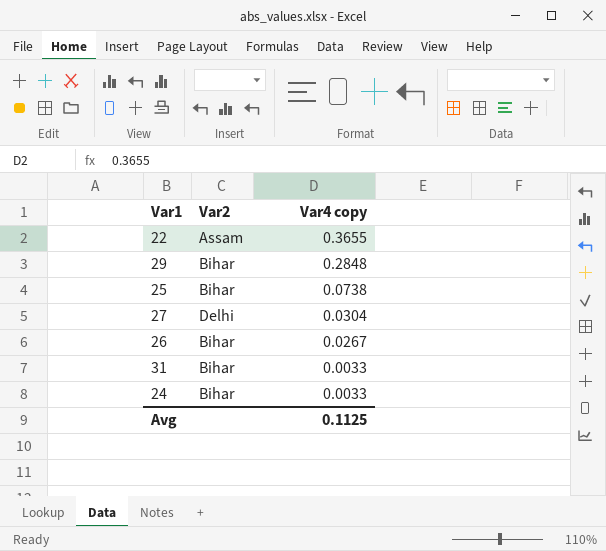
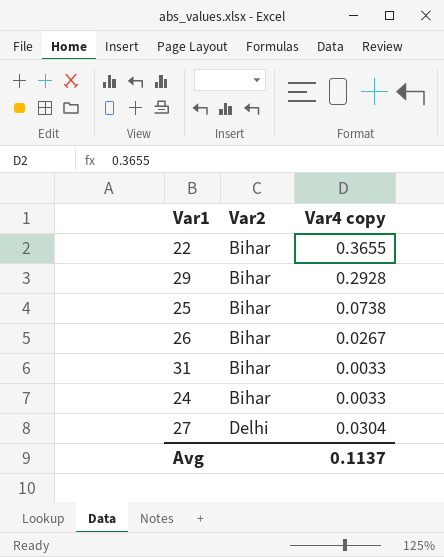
row order: Var4 copy descending -> Var2 ascending
22 | Var2: Assam -> Bihar
29 | Var4 copy: 0.2848 -> 0.2928
Avg | Var4 copy: 0.1125 -> 0.1137

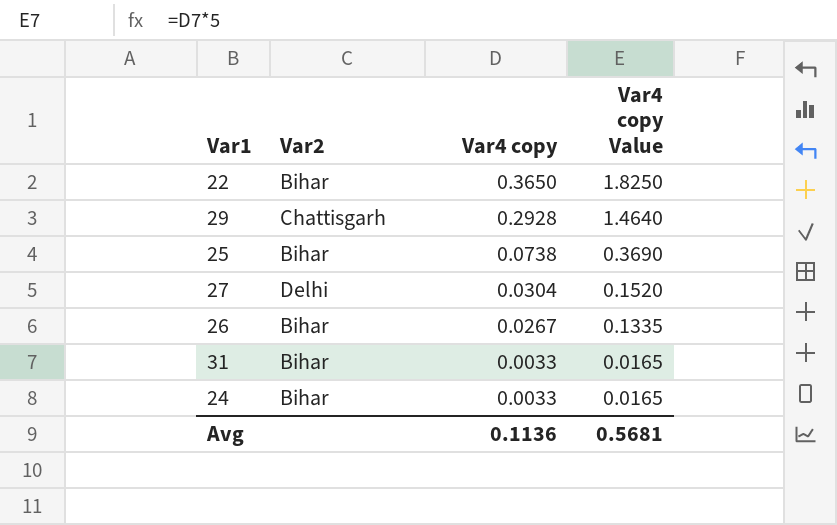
row order: Var2 ascending -> Var4 copy descending
column Var4 copy Value | formula: none -> [Var4 copy] * 5
22 | Var4 copy: 0.3655 -> 0.3650
29 | Var2: Bihar -> Chattisgarh
Avg | Var4 copy: 0.1137 -> 0.1136

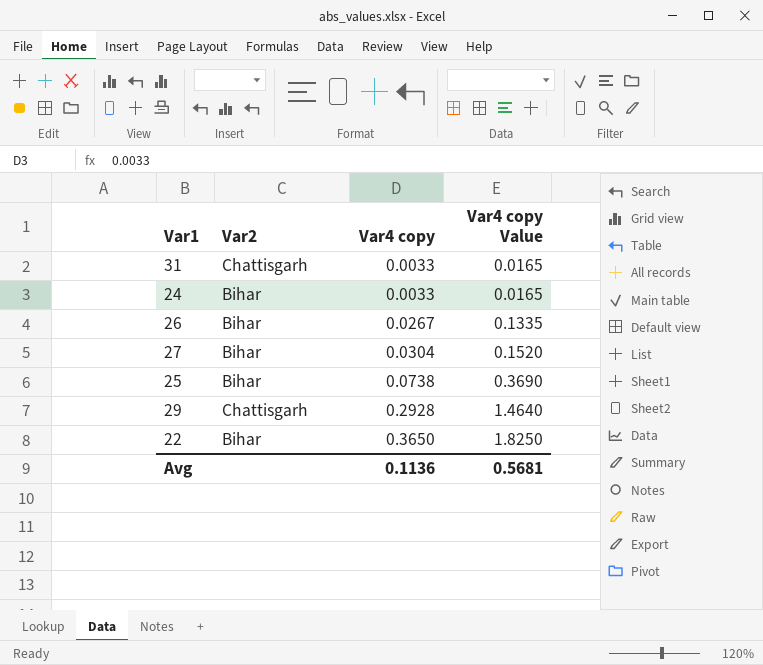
row order: Var4 copy descending -> Var4 copy ascending
31 | Var2: Bihar -> Chattisgarh
27 | Var2: Delhi -> Bihar

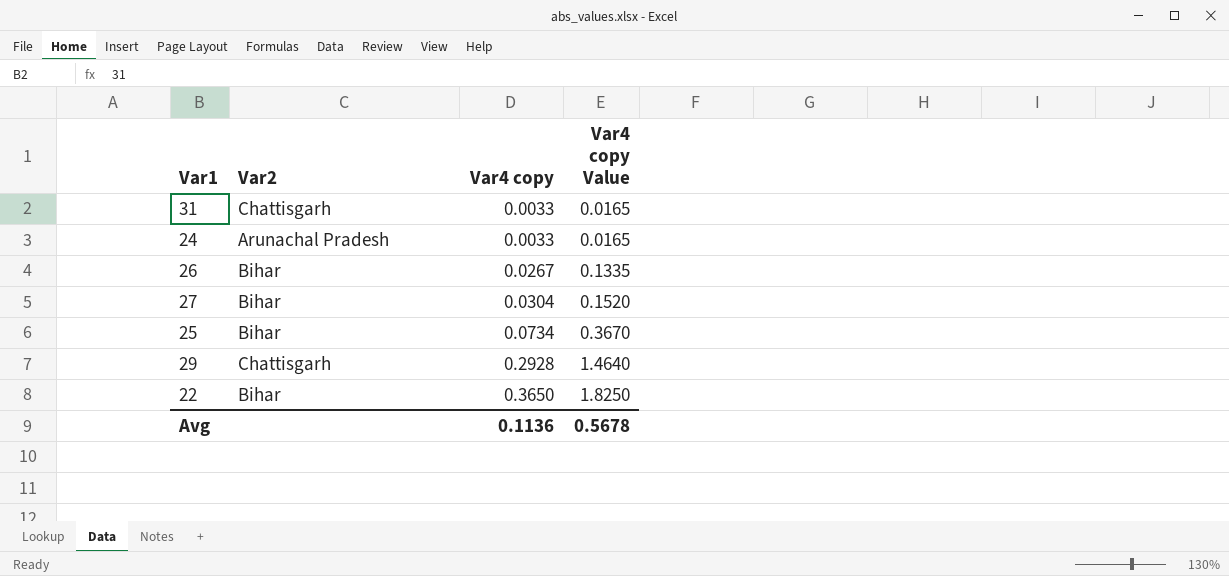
24 | Var2: Bihar -> Arunachal Pradesh
25 | Var4 copy: 0.0738 -> 0.0734
25 | Var4 copy Value: 0.3690 -> 0.3670
Avg | Var4 copy Value: 0.5681 -> 0.5678

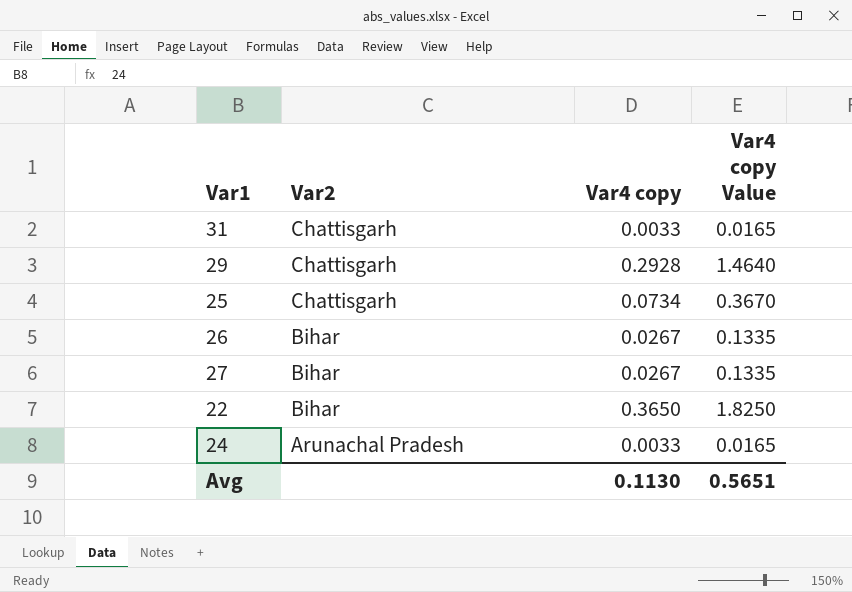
row order: Var4 copy ascending -> Var2 descending
25 | Var2: Bihar -> Chattisgarh
27 | Var4 copy: 0.0304 -> 0.0267
27 | Var4 copy Value: 0.1520 -> 0.1335
Avg | Var4 copy: 0.1136 -> 0.1130
Avg | Var4 copy Value: 0.5678 -> 0.5651

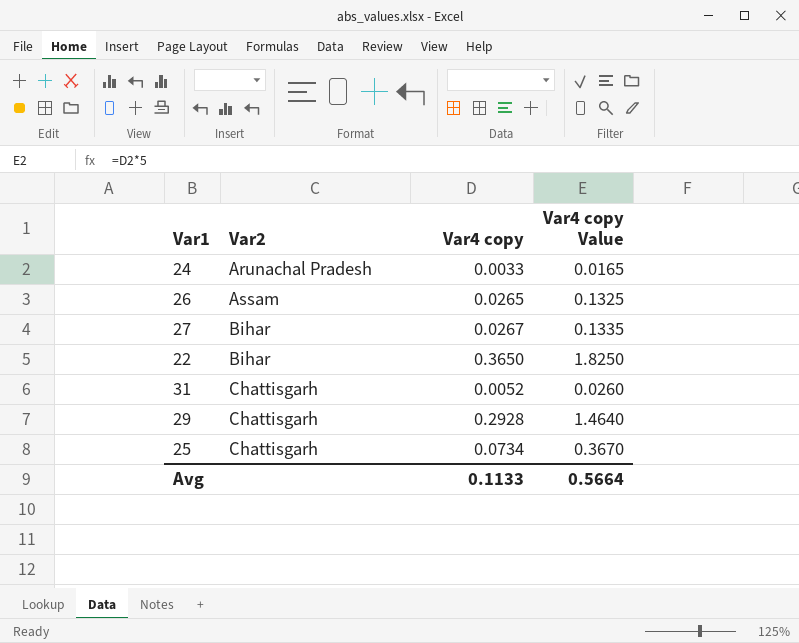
row order: Var2 descending -> Var2 ascending
26 | Var2: Bihar -> Assam
26 | Var4 copy: 0.0267 -> 0.0265
26 | Var4 copy Value: 0.1335 -> 0.1325
31 | Var4 copy: 0.0033 -> 0.0052
31 | Var4 copy Value: 0.0165 -> 0.0260
Avg | Var4 copy: 0.1130 -> 0.1133
Avg | Var4 copy Value: 0.5651 -> 0.5664

